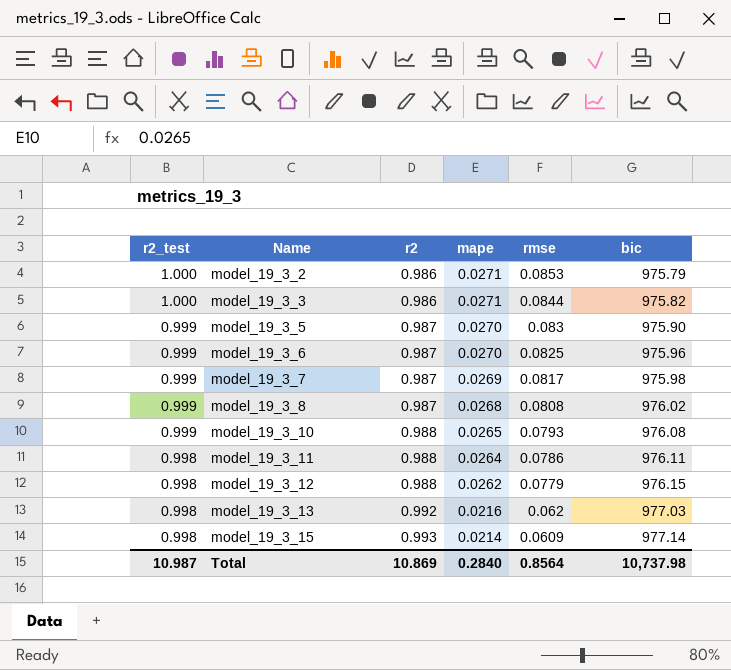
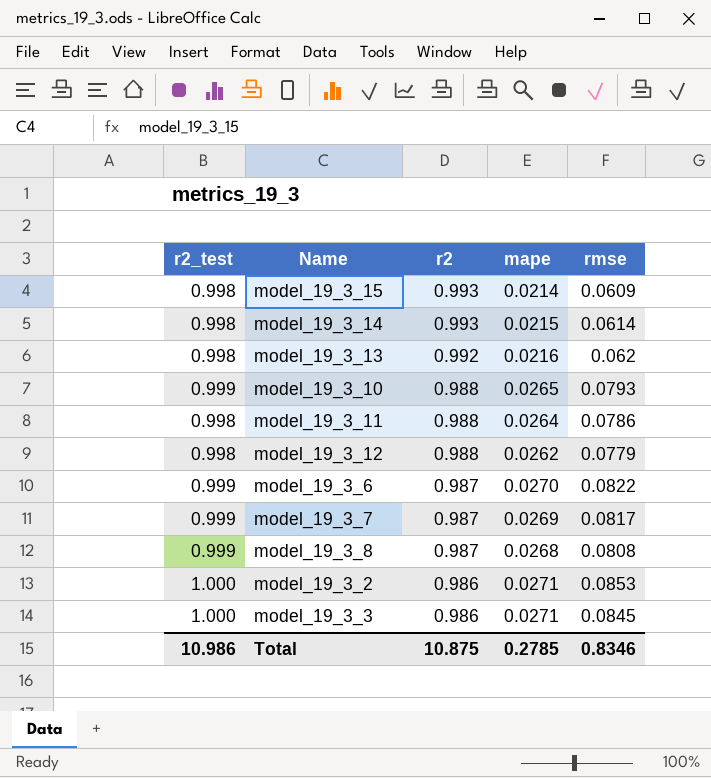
row order: r2_test descending -> r2 descending
column bic | position: 6 -> none
row model_19_3_5: 0.999 | 0.987 | 0.0270 | 0.083 | 975.90 -> none
row model_19_3_14: none -> 0.998 | 0.993 | 0.0215 | 0.0614
model_19_3_6 | rmse: 0.0825 -> 0.0822
model_19_3_3 | rmse: 0.0844 -> 0.0845
Total | r2_test: 10.987 -> 10.986
Total | r2: 10.869 -> 10.875
Total | mape: 0.2840 -> 0.2785
Total | rmse: 0.8564 -> 0.8346

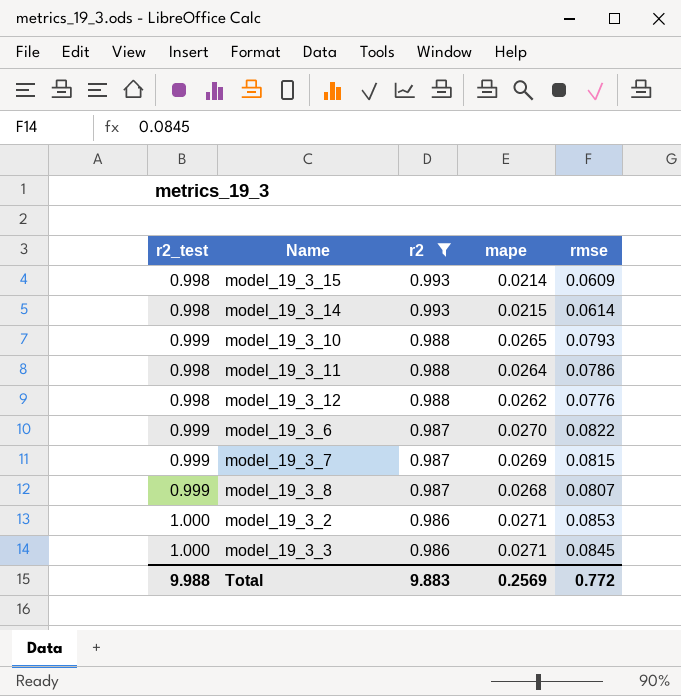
filter: none -> r2 != 0.992
model_19_3_12 | rmse: 0.0779 -> 0.0776
model_19_3_7 | rmse: 0.0817 -> 0.0815
model_19_3_8 | rmse: 0.0808 -> 0.0807
Total | r2_test: 10.986 -> 9.988
Total | r2: 10.875 -> 9.883
Total | mape: 0.2785 -> 0.2569
Total | rmse: 0.8346 -> 0.772

